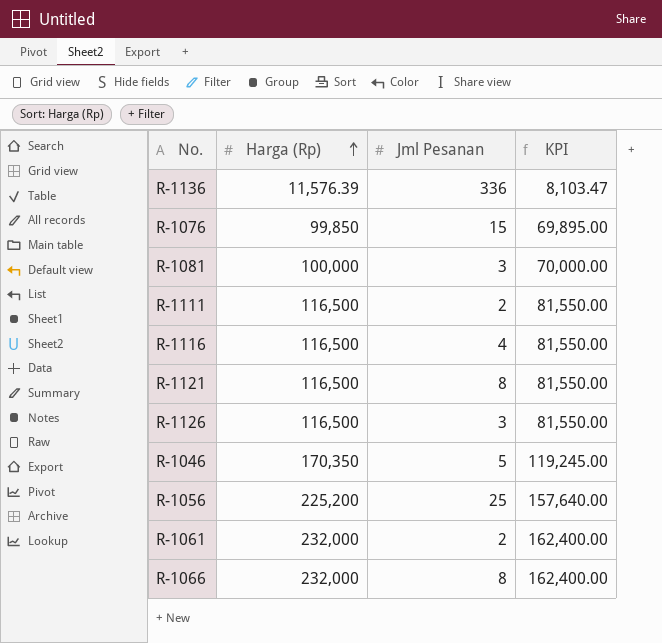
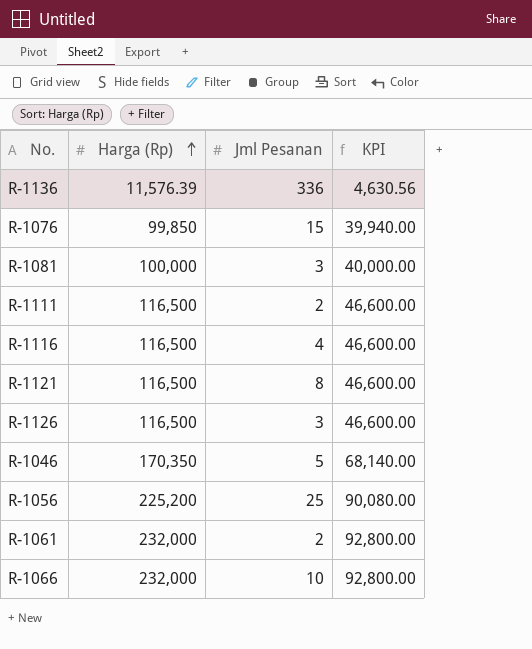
column KPI | formula: [Harga (Rp)] * 0.7 -> [Harga (Rp)] * 0.4
R-1066 | Jml Pesanan: 8 -> 10

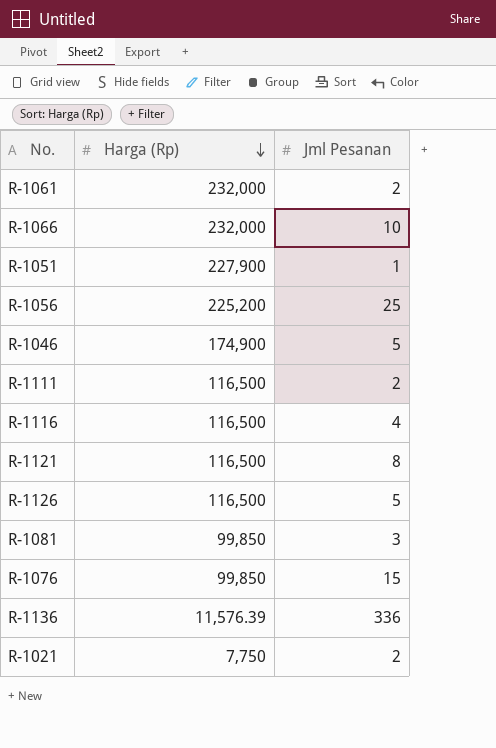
row order: Harga (Rp) ascending -> Harga (Rp) descending
column KPI | formula: [Harga (Rp)] * 0.4 -> none
row R-1051: none -> 227,900 | 1
R-1046 | Harga (Rp): 170,350 -> 174,900
R-1126 | Jml Pesanan: 3 -> 5
R-1081 | Harga (Rp): 100,000 -> 99,850
row R-1021: none -> 7,750 | 2

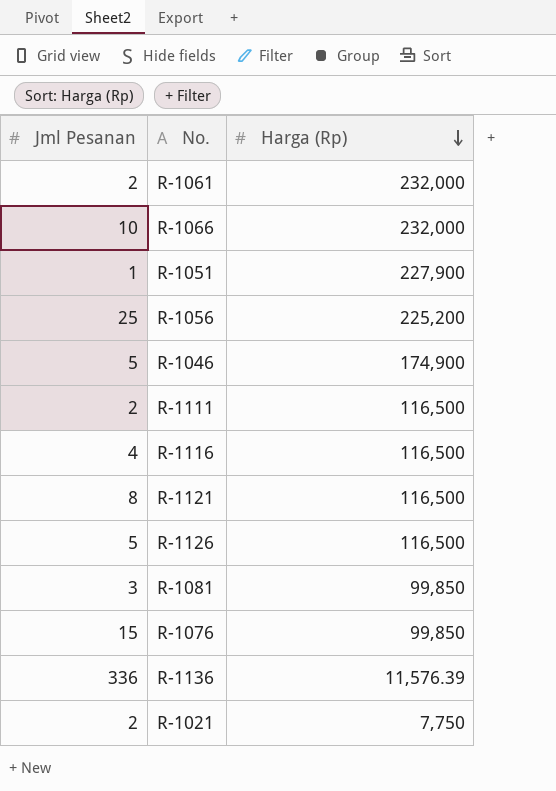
column Jml Pesanan | position: 3 -> 1

